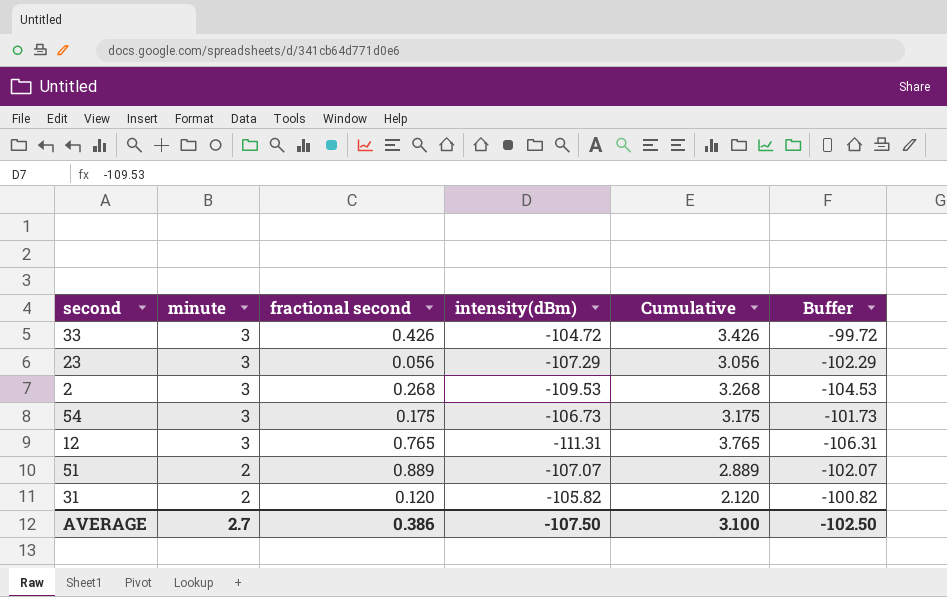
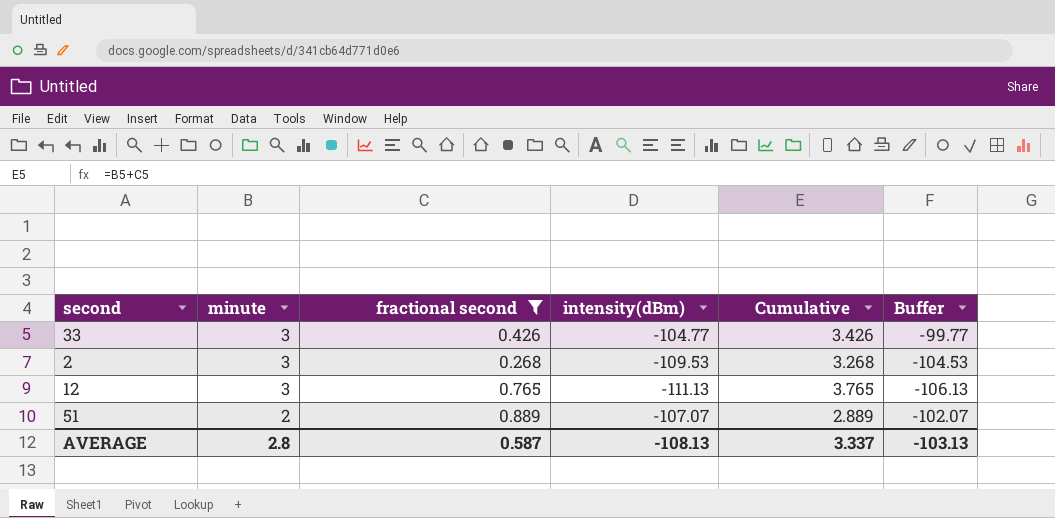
filter: none -> fractional second >= 0.268
33 | intensity(dBm): -104.72 -> -104.77
33 | Buffer: -99.72 -> -99.77
12 | intensity(dBm): -111.31 -> -111.13
12 | Buffer: -106.31 -> -106.13
AVERAGE | minute: 2.7 -> 2.8
AVERAGE | fractional second: 0.386 -> 0.587
AVERAGE | intensity(dBm): -107.50 -> -108.13
AVERAGE | Cumulative: 3.100 -> 3.337
AVERAGE | Buffer: -102.50 -> -103.13

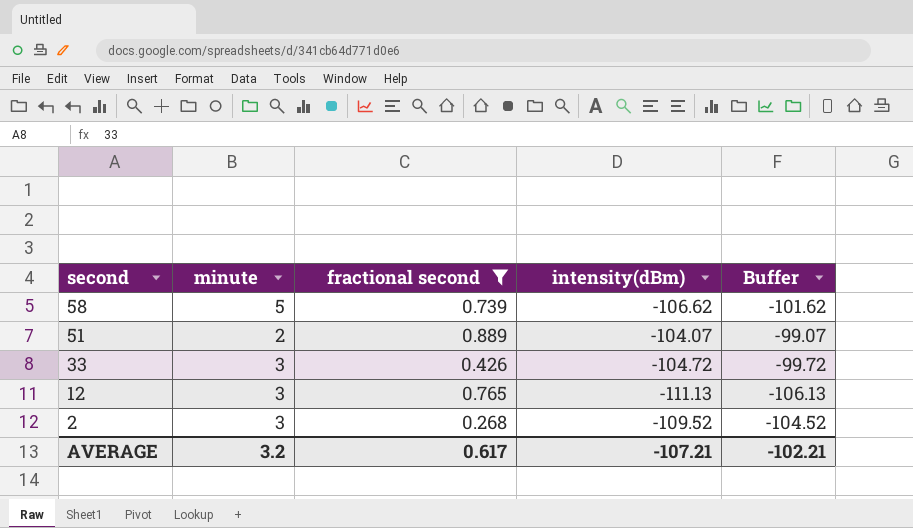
row order: minute descending -> second descending
column Cumulative | formula: [minute] + [fractional second] -> none
row 58: none -> 5 | 0.739 | -106.62 | -101.62
51 | intensity(dBm): -107.07 -> -104.07
51 | Buffer: -102.07 -> -99.07
33 | intensity(dBm): -104.77 -> -104.72
33 | Buffer: -99.77 -> -99.72
2 | intensity(dBm): -109.53 -> -109.52
2 | Buffer: -104.53 -> -104.52
AVERAGE | minute: 2.8 -> 3.2
AVERAGE | fractional second: 0.587 -> 0.617
AVERAGE | intensity(dBm): -108.13 -> -107.21
AVERAGE | Buffer: -103.13 -> -102.21

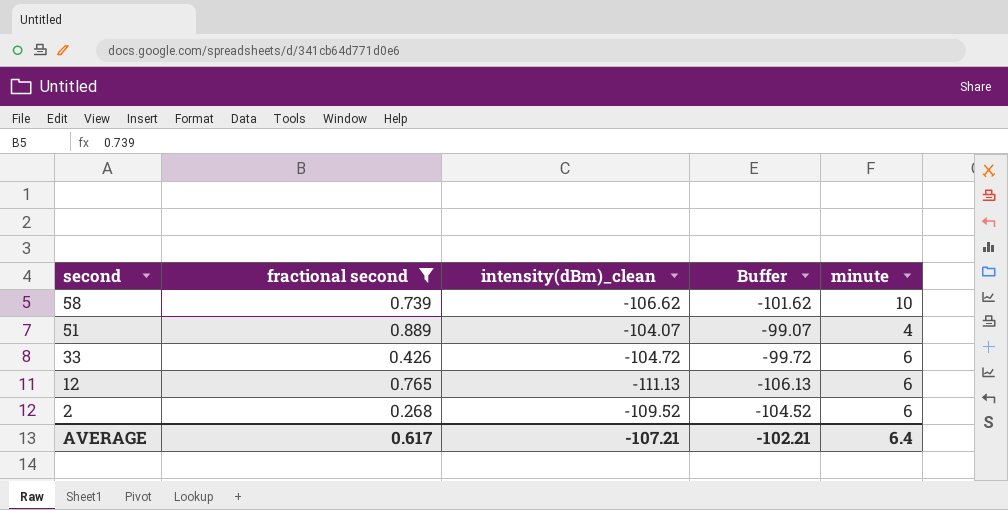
column name: intensity(dBm) -> intensity(dBm)_clean
column minute | position: 2 -> 5
58 | minute: 5 -> 10
51 | minute: 2 -> 4
33 | minute: 3 -> 6
12 | minute: 3 -> 6
2 | minute: 3 -> 6
AVERAGE | minute: 3.2 -> 6.4

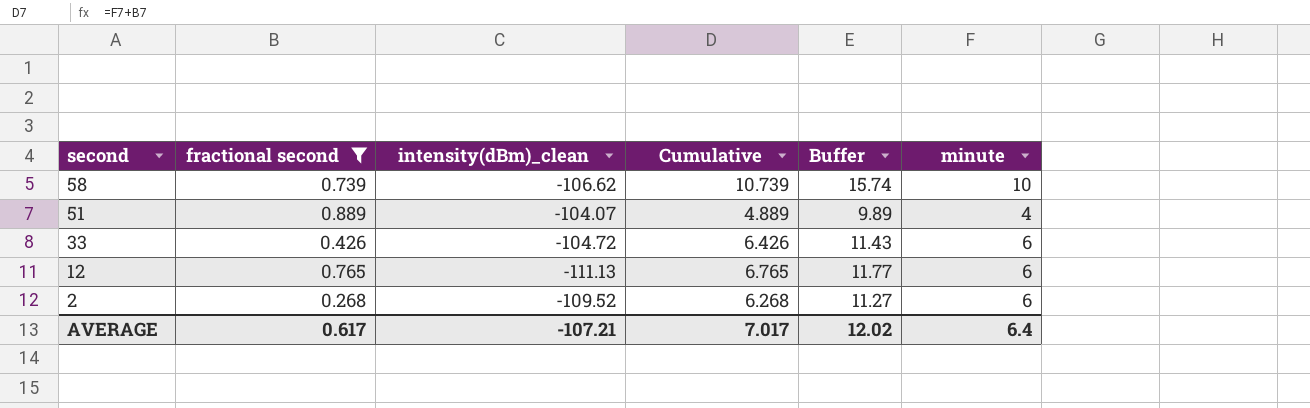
column Cumulative | formula: none -> [fractional second] + [minute]
column Buffer | formula: [intensity(dBm)_clean] + 5 -> [Cumulative] + 5
AVERAGE | Buffer: -102.21 -> 12.02

